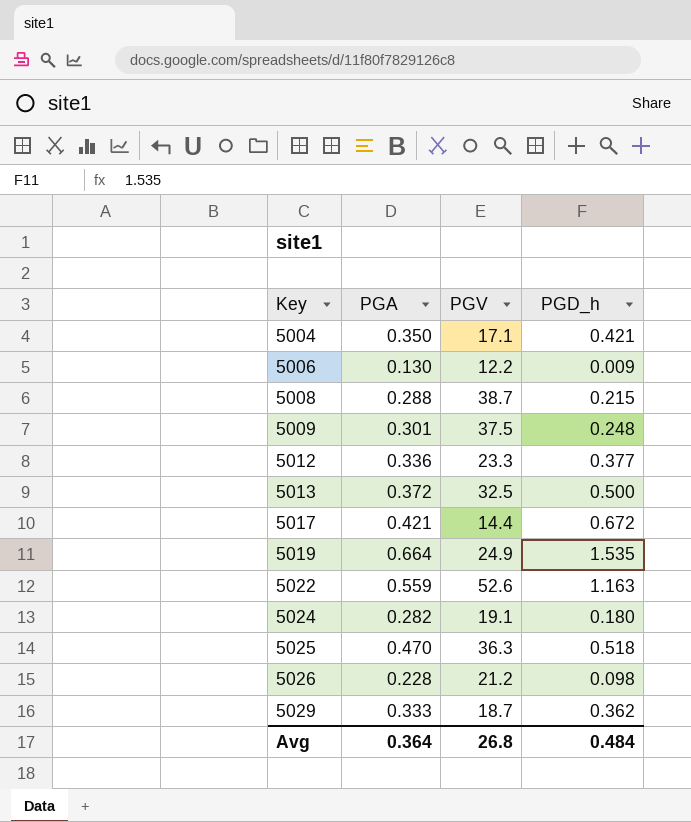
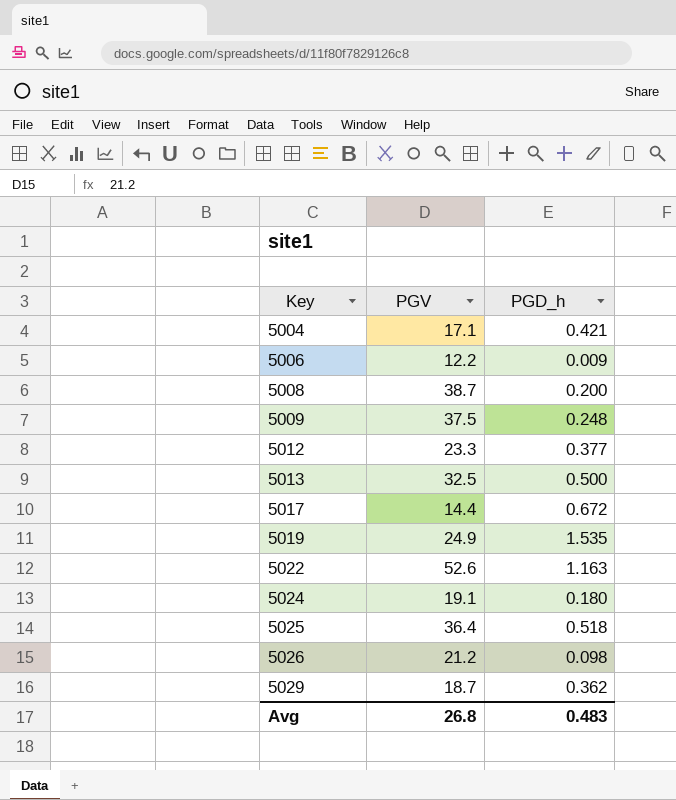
column PGA | position: 2 -> none
5008 | PGD_h: 0.215 -> 0.200
5025 | PGV: 36.3 -> 36.4
Avg | PGD_h: 0.484 -> 0.483

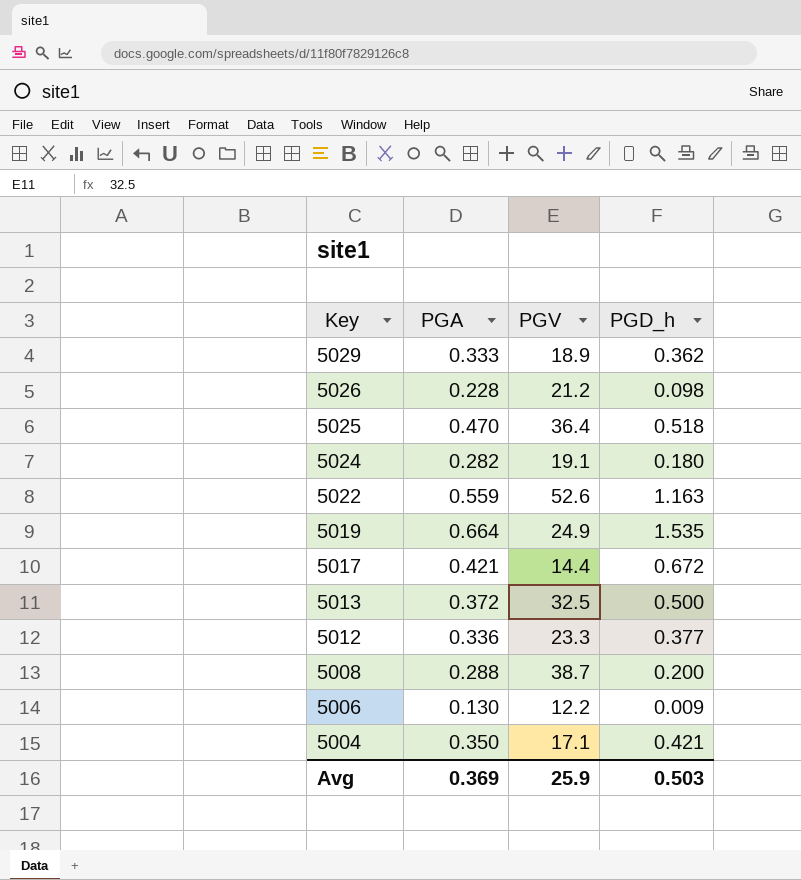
row order: Key ascending -> Key descending
column PGA | position: none -> 2
row 5009: 37.5 | 0.248 -> none
5029 | PGV: 18.7 -> 18.9
Avg | PGV: 26.8 -> 25.9
Avg | PGD_h: 0.483 -> 0.503

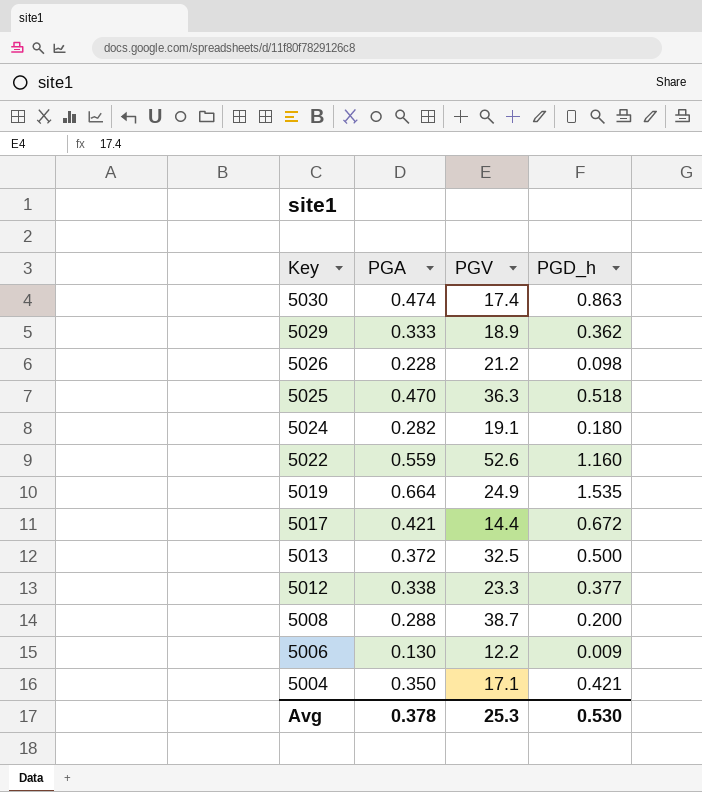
row 5030: none -> 0.474 | 17.4 | 0.863
5025 | PGV: 36.4 -> 36.3
5022 | PGD_h: 1.163 -> 1.160
5012 | PGA: 0.336 -> 0.338
Avg | PGA: 0.369 -> 0.378
Avg | PGV: 25.9 -> 25.3
Avg | PGD_h: 0.503 -> 0.530

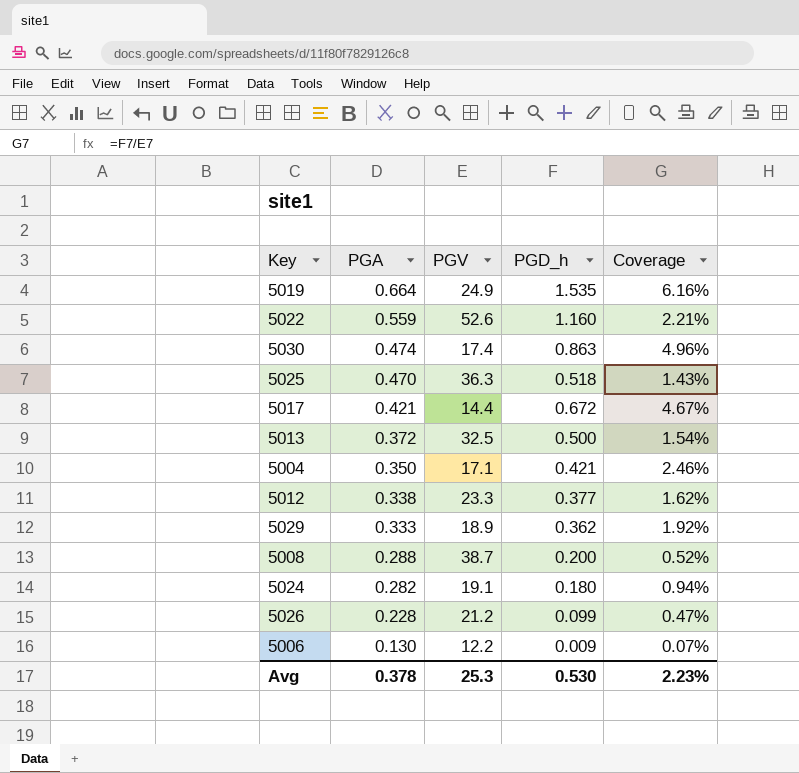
row order: Key descending -> PGA descending
column Coverage | formula: none -> [PGD_h] / [PGV]
5026 | PGD_h: 0.098 -> 0.099

